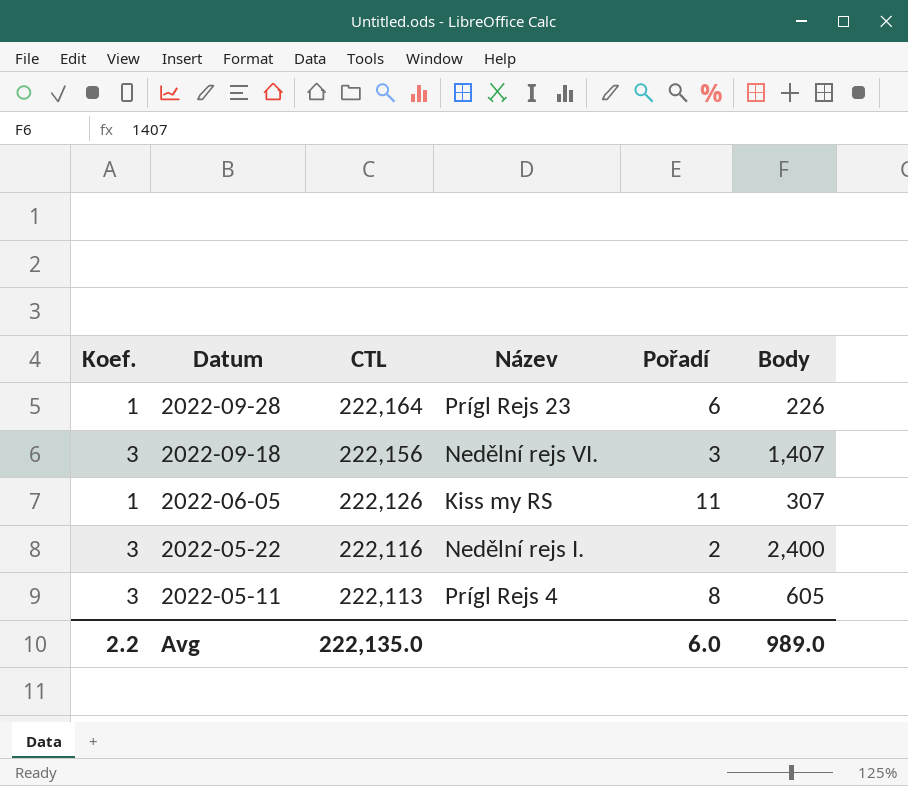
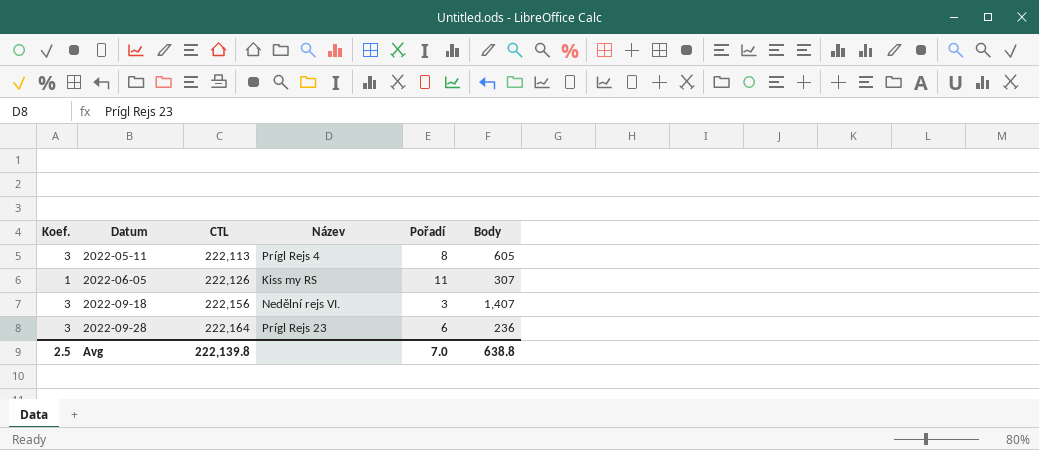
row order: Datum descending -> Datum ascending
row 2022-05-22: 3 | 222,116 | Nedělní rejs I. | 2 | 2,400 -> none
2022-09-28 | Koef.: 1 -> 3
2022-09-28 | Body: 226 -> 236
Avg | Koef.: 2.2 -> 2.5
Avg | CTL: 222,135.0 -> 222,139.8
Avg | Pořadí: 6.0 -> 7.0
Avg | Body: 989.0 -> 638.8

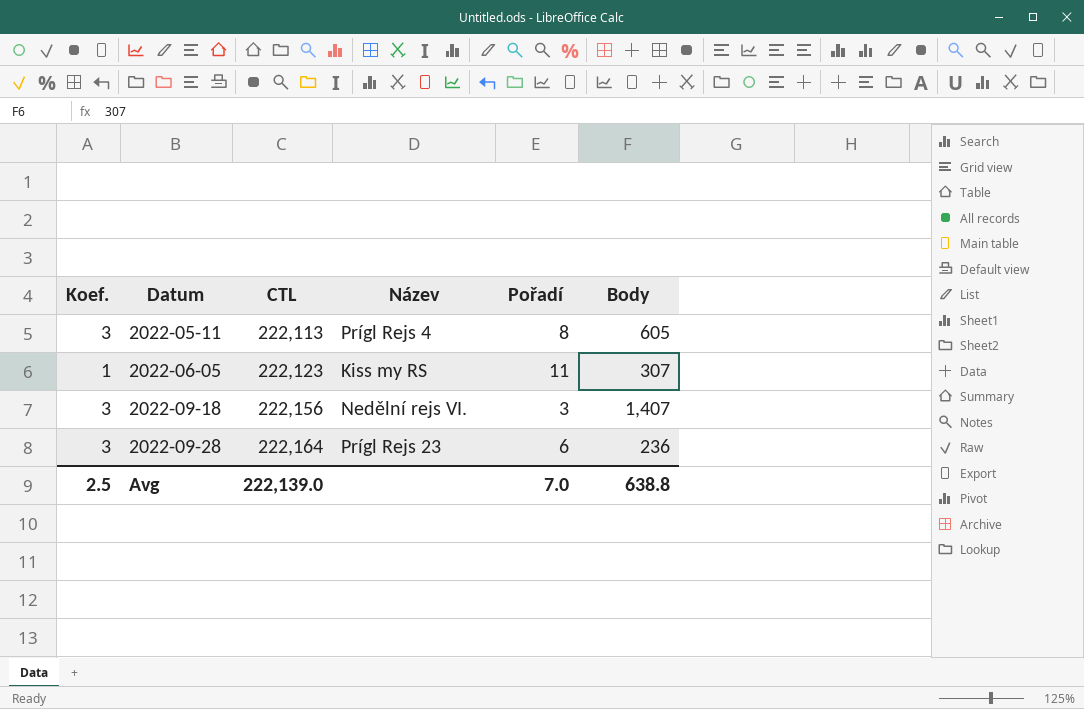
2022-06-05 | CTL: 222,126 -> 222,123
Avg | CTL: 222,139.8 -> 222,139.0

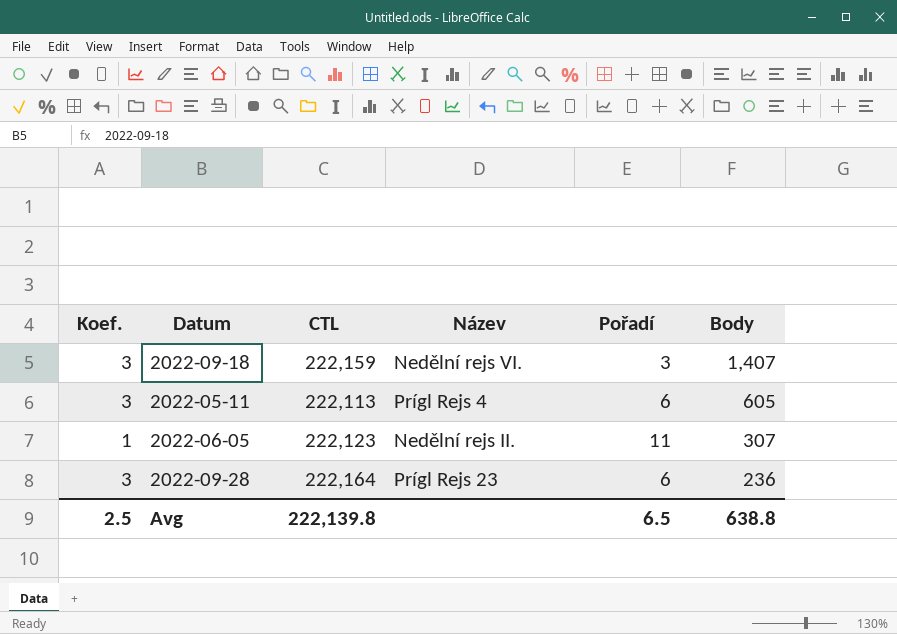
row order: Datum ascending -> Body descending
2022-09-18 | CTL: 222,156 -> 222,159
2022-05-11 | Pořadí: 8 -> 6
2022-06-05 | Název: Kiss my RS -> Nedělní rejs II.
Avg | CTL: 222,139.0 -> 222,139.8
Avg | Pořadí: 7.0 -> 6.5

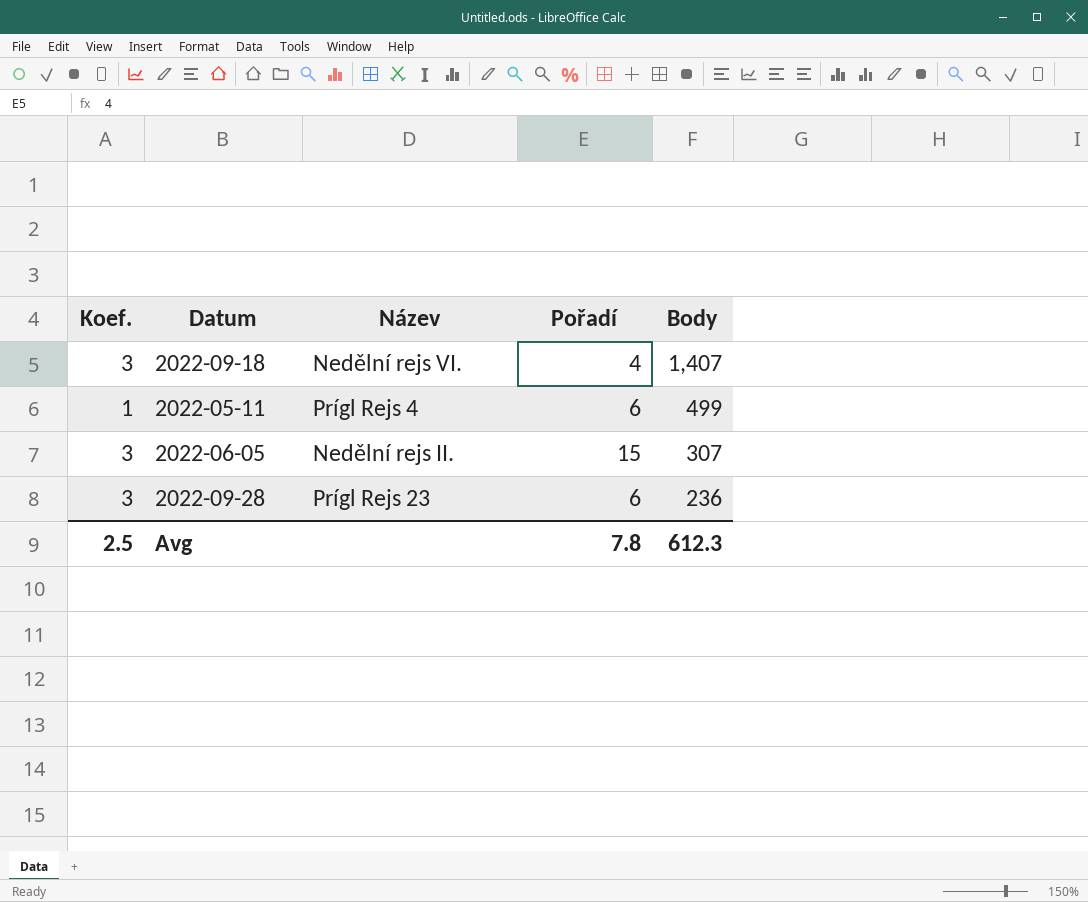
column CTL | position: 3 -> none
2022-09-18 | Pořadí: 3 -> 4
2022-05-11 | Koef.: 3 -> 1
2022-05-11 | Body: 605 -> 499
2022-06-05 | Koef.: 1 -> 3
2022-06-05 | Pořadí: 11 -> 15
Avg | Pořadí: 6.5 -> 7.8
Avg | Body: 638.8 -> 612.3

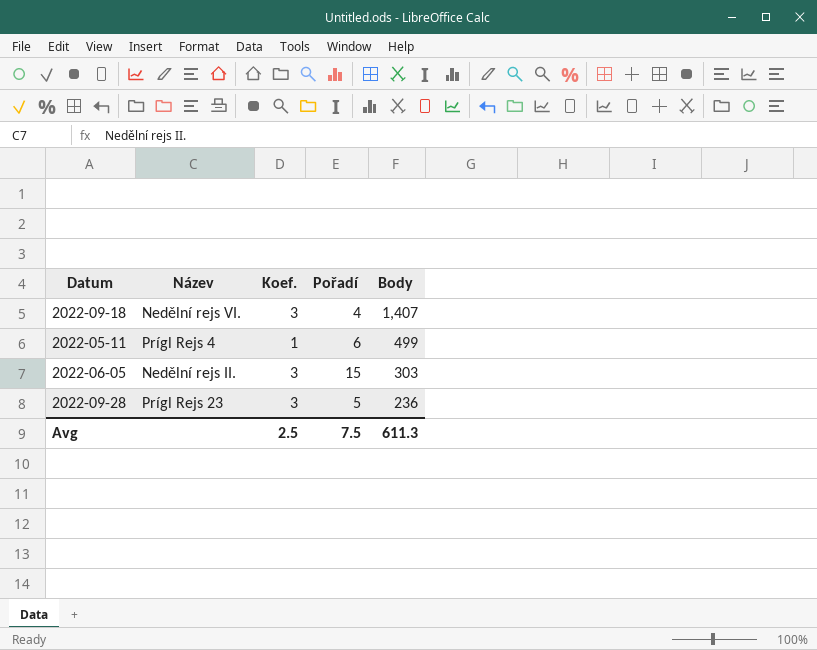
column Koef. | position: 1 -> 3
2022-06-05 | Body: 307 -> 303
2022-09-28 | Pořadí: 6 -> 5
Avg | Pořadí: 7.8 -> 7.5
Avg | Body: 612.3 -> 611.3

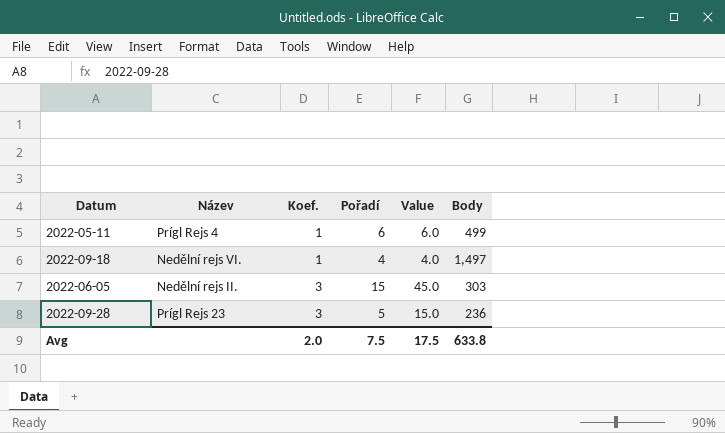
row order: Body descending -> Koef. ascending
column Value | formula: none -> [Koef.] * [Pořadí]
2022-09-18 | Koef.: 3 -> 1
2022-09-18 | Body: 1,407 -> 1,497
Avg | Koef.: 2.5 -> 2.0
Avg | Body: 611.3 -> 633.8

